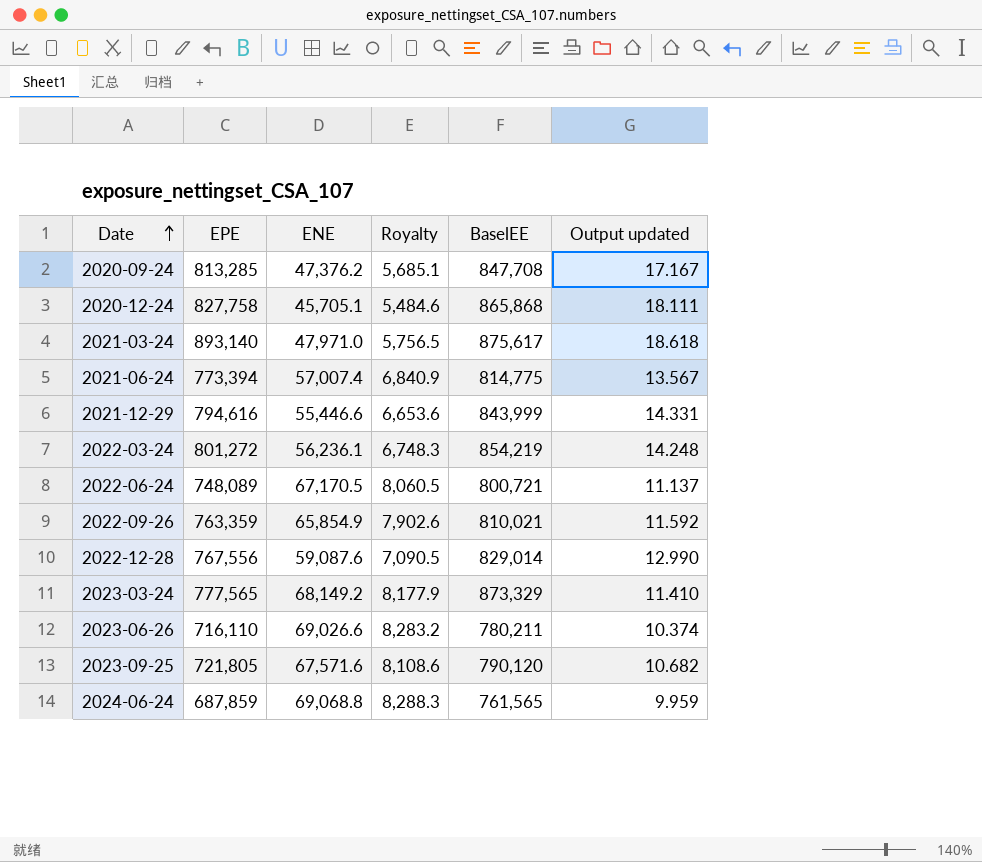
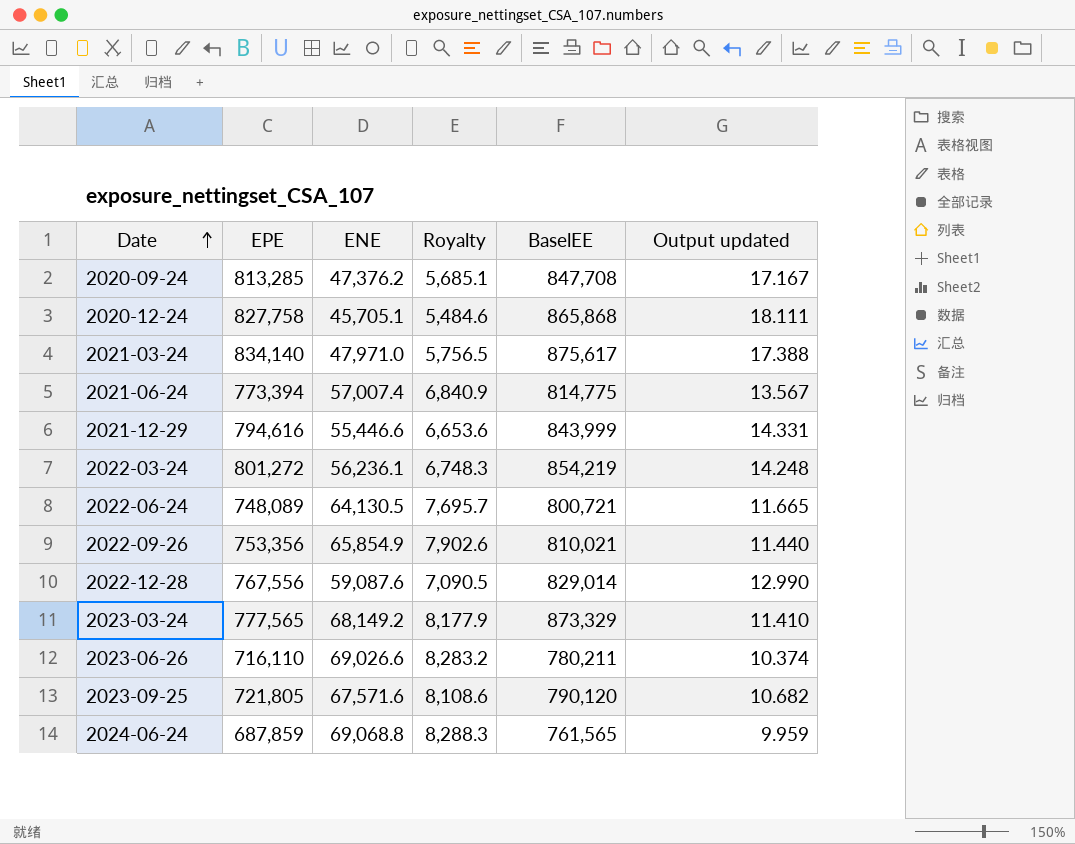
2021-03-24 | EPE: 893,140 -> 834,140
2021-03-24 | Output updated: 18.618 -> 17.388
2022-06-24 | ENE: 67,170.5 -> 64,130.5
2022-06-24 | Royalty: 8,060.5 -> 7,695.7
2022-06-24 | Output updated: 11.137 -> 11.665
2022-09-26 | EPE: 763,359 -> 753,356
2022-09-26 | Output updated: 11.592 -> 11.440

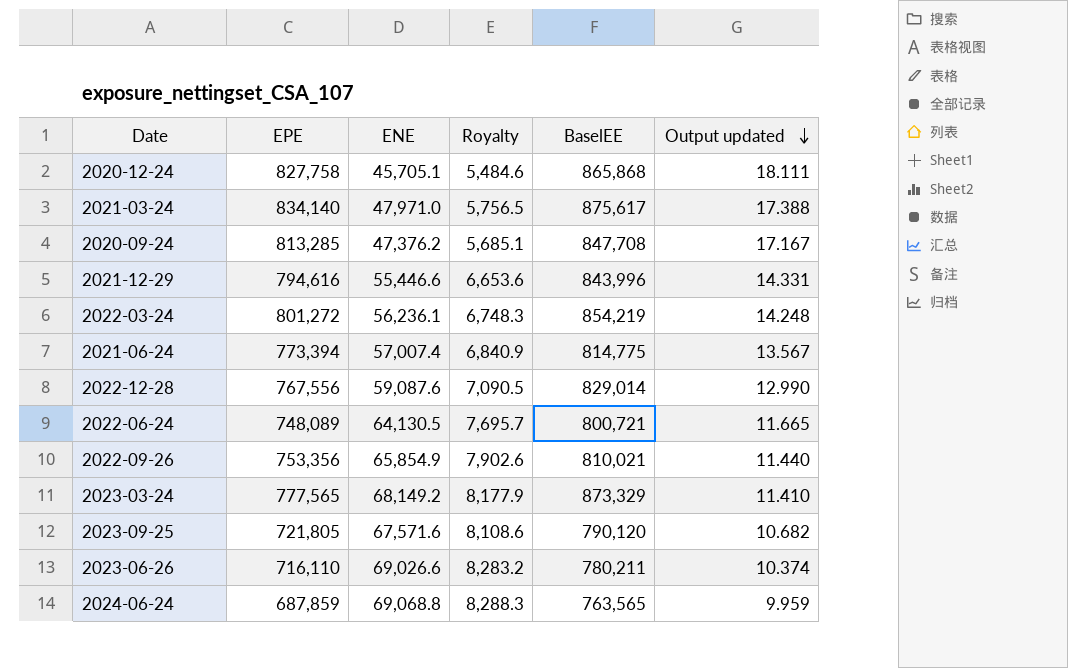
row order: Date ascending -> Output updated descending
2021-12-29 | BaselEE: 843,999 -> 843,996
2024-06-24 | BaselEE: 761,565 -> 763,565

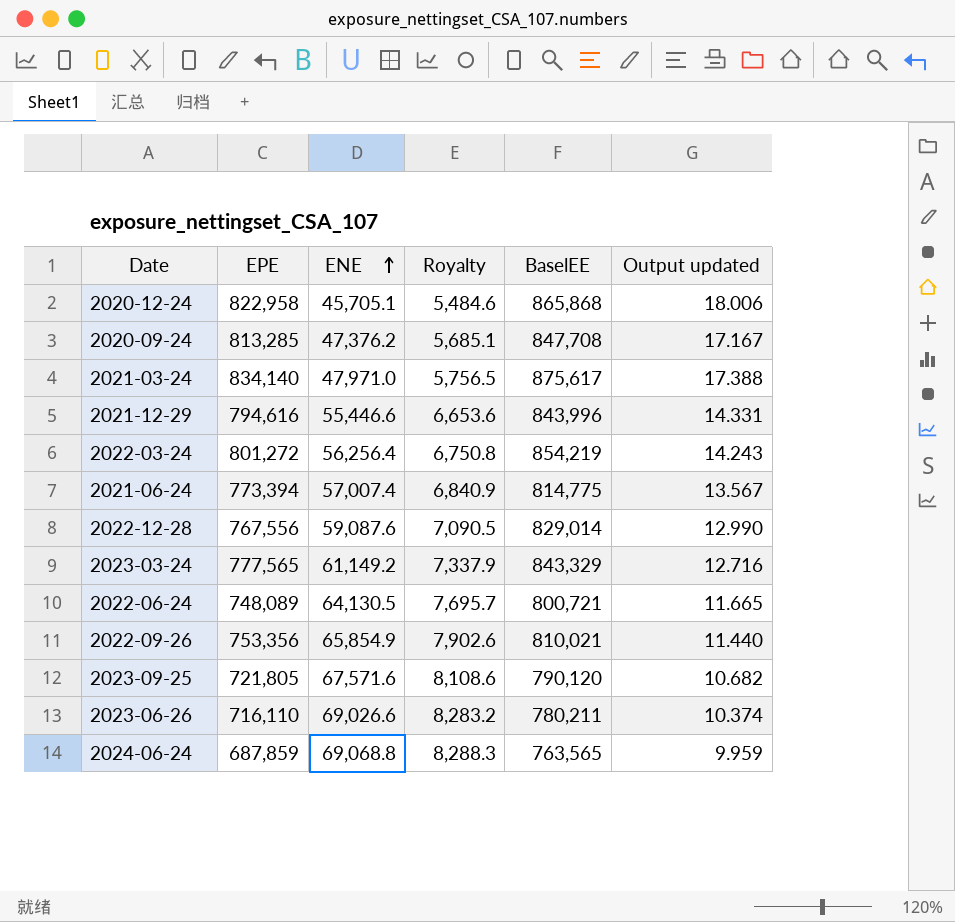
row order: Output updated descending -> ENE ascending
2020-12-24 | EPE: 827,758 -> 822,958
2020-12-24 | Output updated: 18.111 -> 18.006
2022-03-24 | ENE: 56,236.1 -> 56,256.4
2022-03-24 | Royalty: 6,748.3 -> 6,750.8
2022-03-24 | Output updated: 14.248 -> 14.243
2023-03-24 | ENE: 68,149.2 -> 61,149.2
2023-03-24 | Royalty: 8,177.9 -> 7,337.9
2023-03-24 | BaselEE: 873,329 -> 843,329
2023-03-24 | Output updated: 11.410 -> 12.716

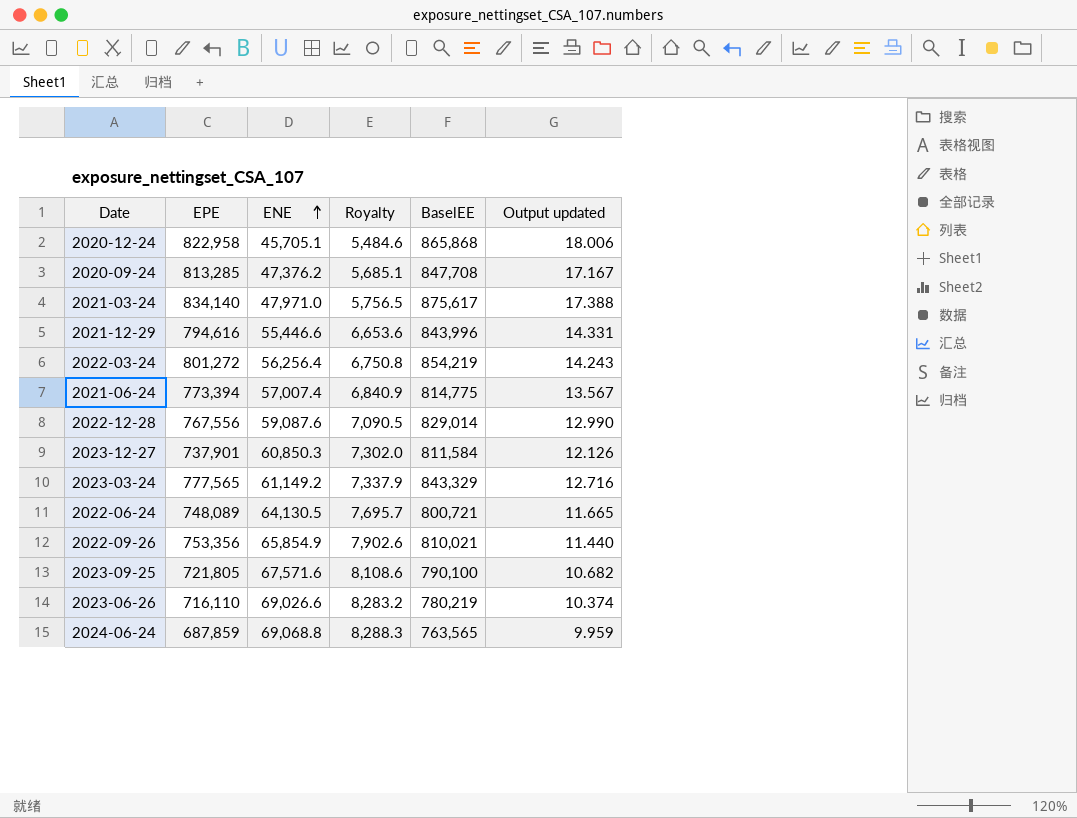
row 2023-12-27: none -> 737,901 | 60,850.3 | 7,302.0 | 811,584 | 12.126
2023-09-25 | BaselEE: 790,120 -> 790,100
2023-06-26 | BaselEE: 780,211 -> 780,219

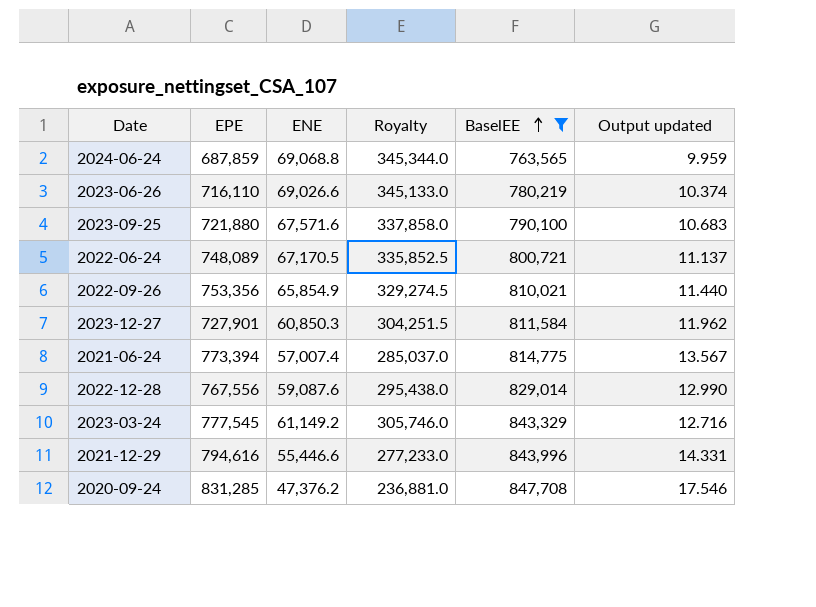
filter: none -> BaselEE <= 847,708
row order: ENE ascending -> BaselEE ascending
column Royalty | formula: [ENE] * 0.12 -> [ENE] * 5
2023-09-25 | EPE: 721,805 -> 721,880
2023-09-25 | Output updated: 10.682 -> 10.683
2022-06-24 | ENE: 64,130.5 -> 67,170.5
2022-06-24 | Output updated: 11.665 -> 11.137
2023-12-27 | EPE: 737,901 -> 727,901
2023-12-27 | Output updated: 12.126 -> 11.962
2023-03-24 | EPE: 777,565 -> 777,545
2020-09-24 | EPE: 813,285 -> 831,285
2020-09-24 | Output updated: 17.167 -> 17.546

